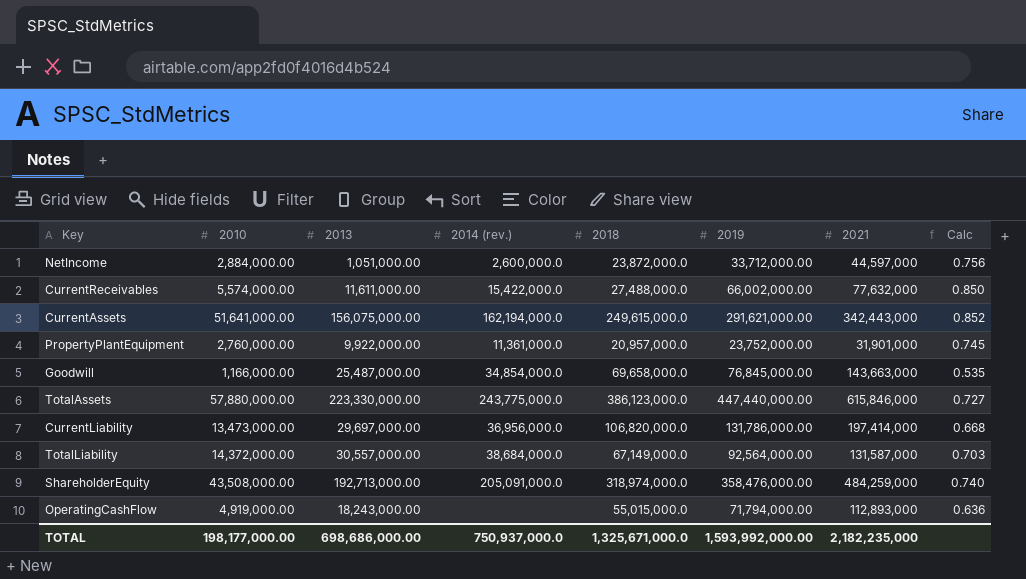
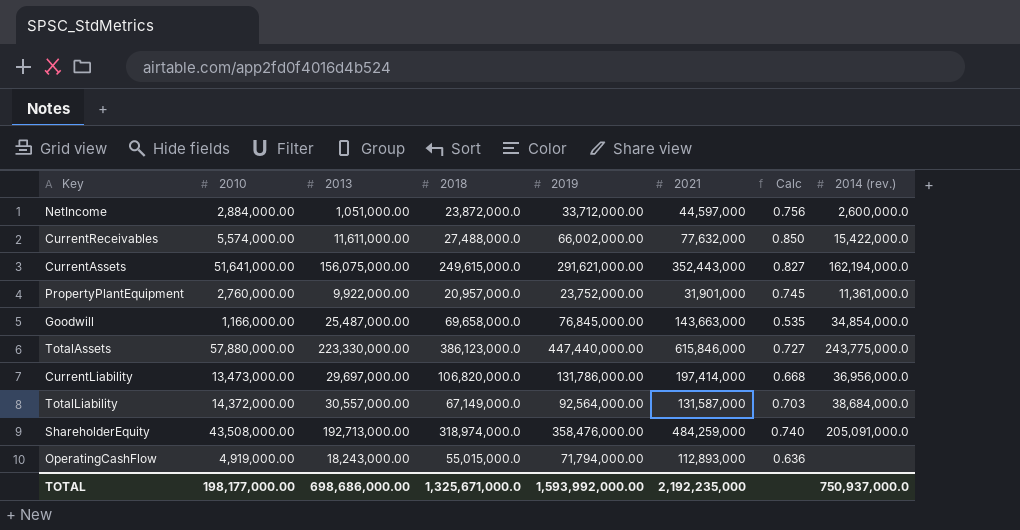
column 2014 (rev.) | position: 4 -> 8
CurrentAssets | 2021: 342,443,000 -> 352,443,000
CurrentAssets | Calc: 0.852 -> 0.827
TOTAL | 2021: 2,182,235,000 -> 2,192,235,000

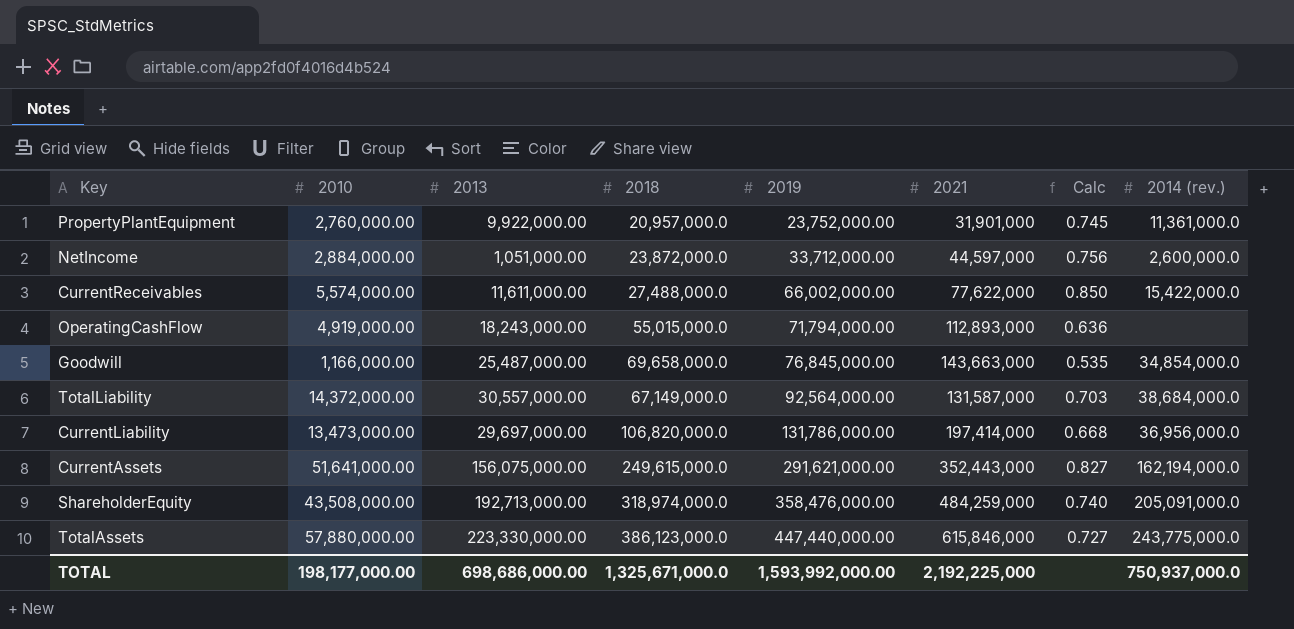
row order: none -> 2019 ascending
CurrentReceivables | 2021: 77,632,000 -> 77,622,000
TOTAL | 2021: 2,192,235,000 -> 2,192,225,000

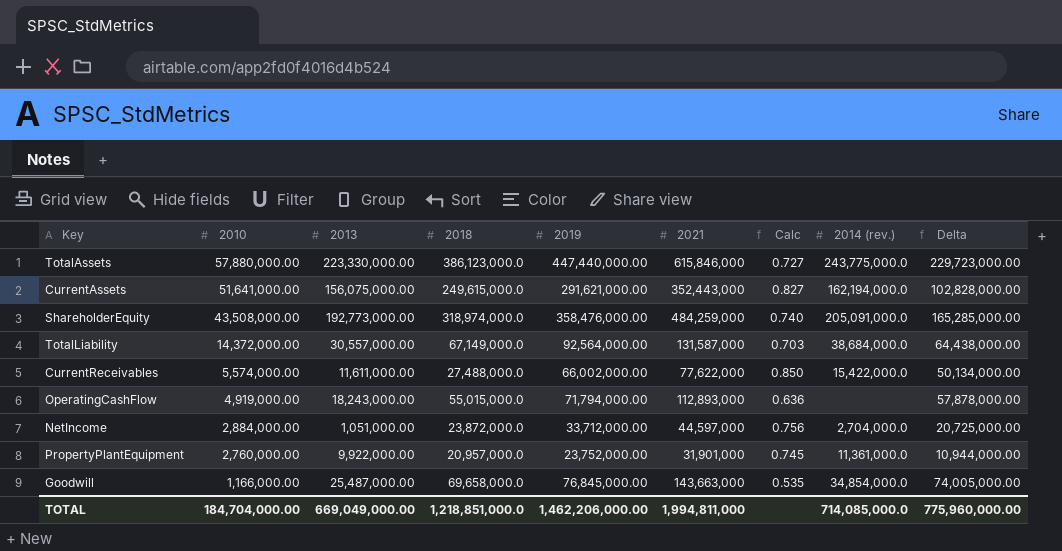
row order: 2019 ascending -> 2010 descending
column Delta | formula: none -> [2021] - [2018]
row CurrentLiability: 13,473,000.00 | 29,697,000.00 | 106,820,000.0 | 131,786,000.00 | 197,414,000 | 0.668 | 36,956,000.0 -> none
ShareholderEquity | 2013: 192,713,000.00 -> 192,773,000.00
NetIncome | 2014 (rev.): 2,600,000.0 -> 2,704,000.0
TOTAL | 2010: 198,177,000.00 -> 184,704,000.00
TOTAL | 2013: 698,686,000.00 -> 669,049,000.00
TOTAL | 2018: 1,325,671,000.0 -> 1,218,851,000.0
TOTAL | 2019: 1,593,992,000.00 -> 1,462,206,000.00
TOTAL | 2021: 2,192,225,000 -> 1,994,811,000
TOTAL | 2014 (rev.): 750,937,000.0 -> 714,085,000.0

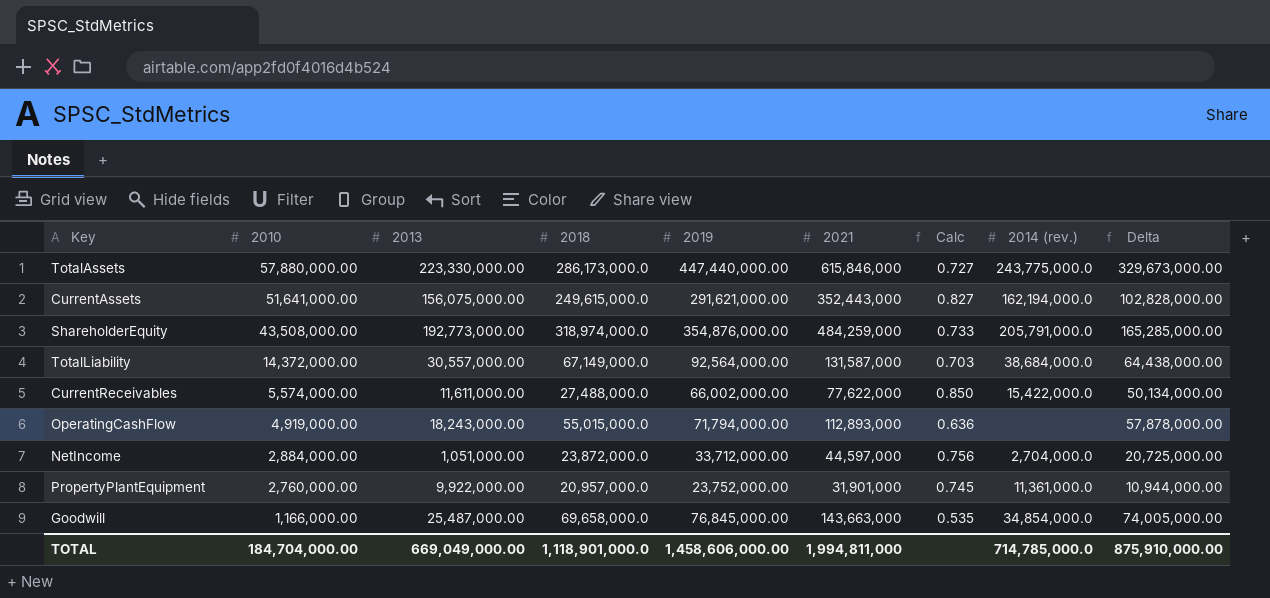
TotalAssets | 2018: 386,123,000.0 -> 286,173,000.0
TotalAssets | Delta: 229,723,000.00 -> 329,673,000.00
ShareholderEquity | 2019: 358,476,000.00 -> 354,876,000.00
ShareholderEquity | Calc: 0.740 -> 0.733
ShareholderEquity | 2014 (rev.): 205,091,000.0 -> 205,791,000.0
TOTAL | 2018: 1,218,851,000.0 -> 1,118,901,000.0
TOTAL | 2019: 1,462,206,000.00 -> 1,458,606,000.00
TOTAL | 2014 (rev.): 714,085,000.0 -> 714,785,000.0
TOTAL | Delta: 775,960,000.00 -> 875,910,000.00

